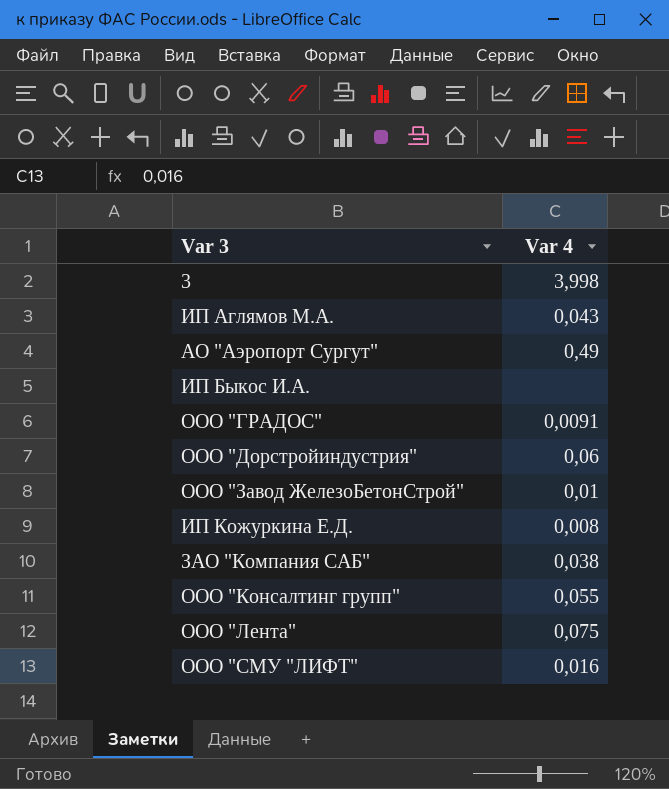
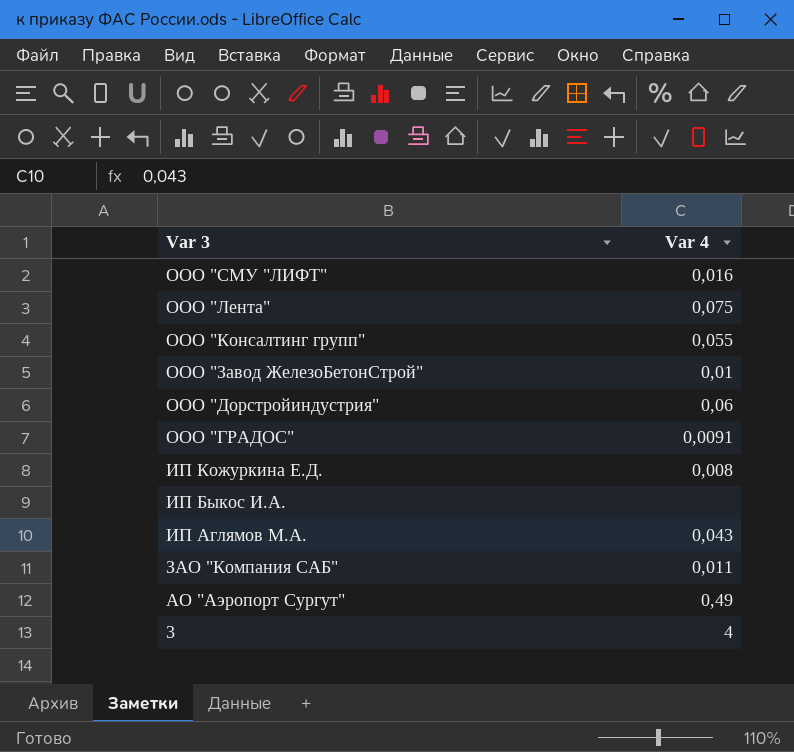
row order: none -> Var 3 descending
ЗАО "Компания САБ" | Var 4: 0,038 -> 0,011
3 | Var 4: 3,998 -> 4

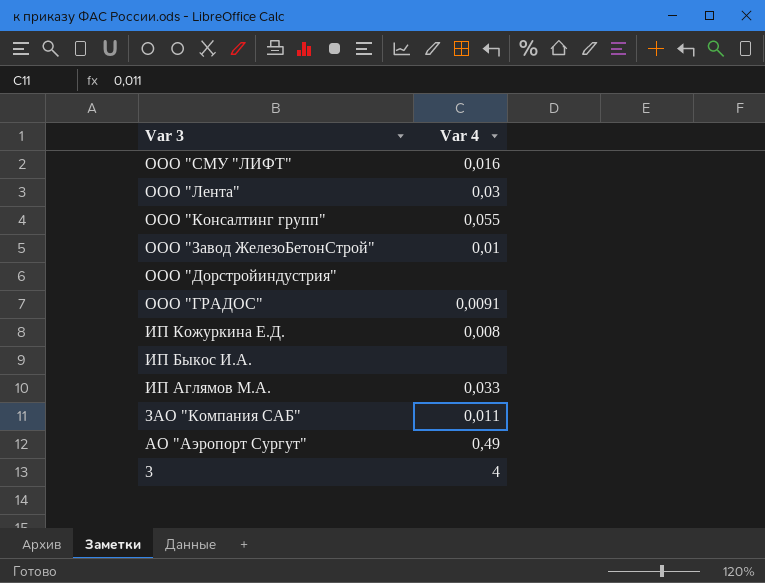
ООО "Лента" | Var 4: 0,075 -> 0,03
ООО "Дорстройиндустрия" | Var 4: 0,06 -> none
ИП Аглямов М.А. | Var 4: 0,043 -> 0,033

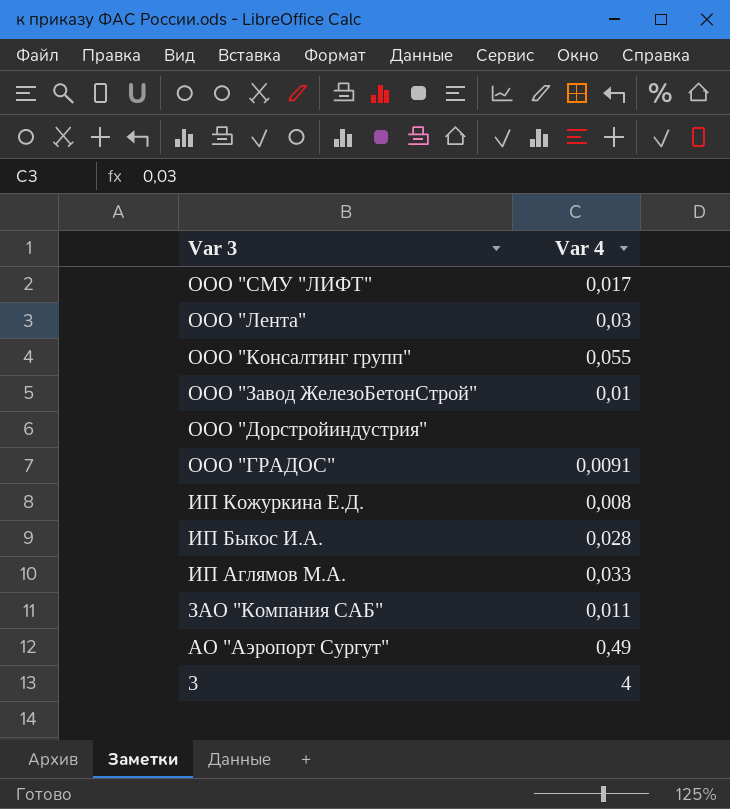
ООО "СМУ "ЛИФТ" | Var 4: 0,016 -> 0,017
ИП Быкос И.А. | Var 4: none -> 0,028

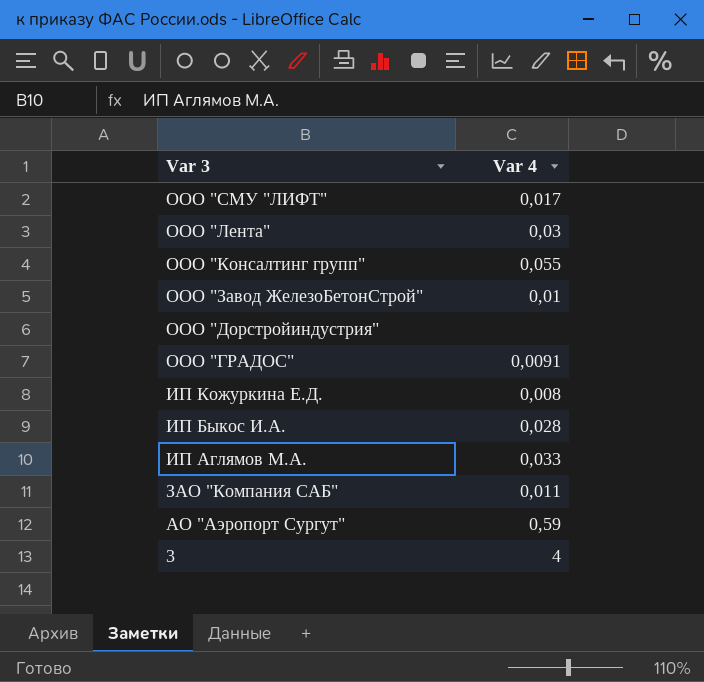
АО "Аэропорт Сургут" | Var 4: 0,49 -> 0,59

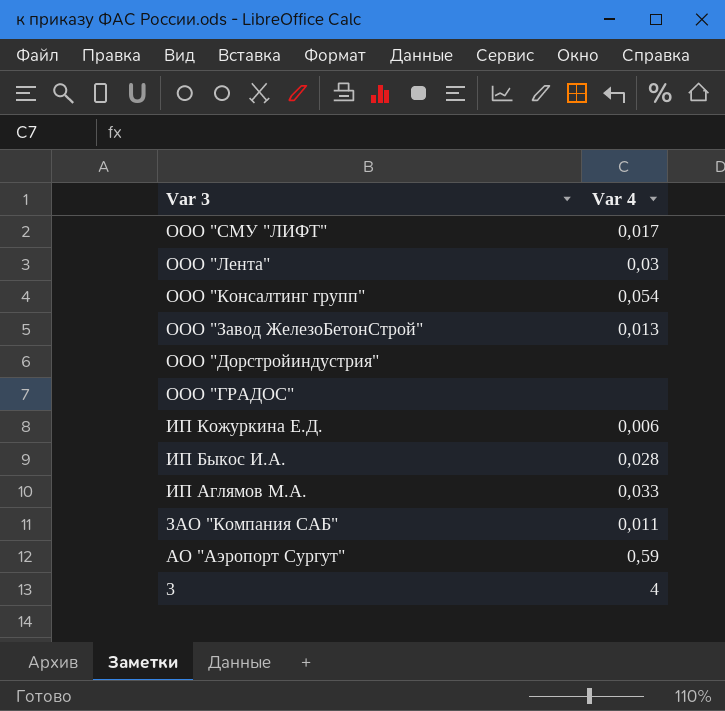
ООО "Консалтинг групп" | Var 4: 0,055 -> 0,054
ООО "Завод ЖелезоБетонСтрой" | Var 4: 0,01 -> 0,013
ООО "ГРАДОС" | Var 4: 0,0091 -> none
ИП Кожуркина Е.Д. | Var 4: 0,008 -> 0,006

